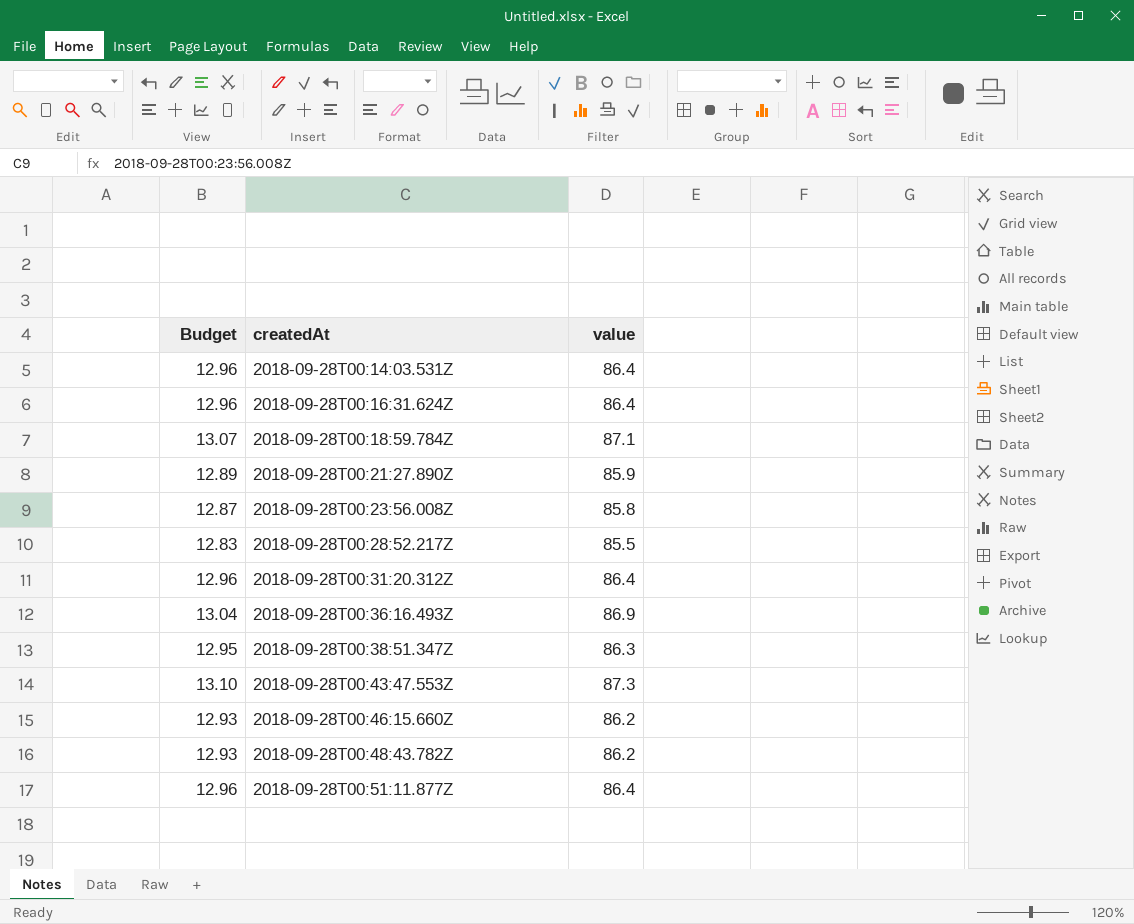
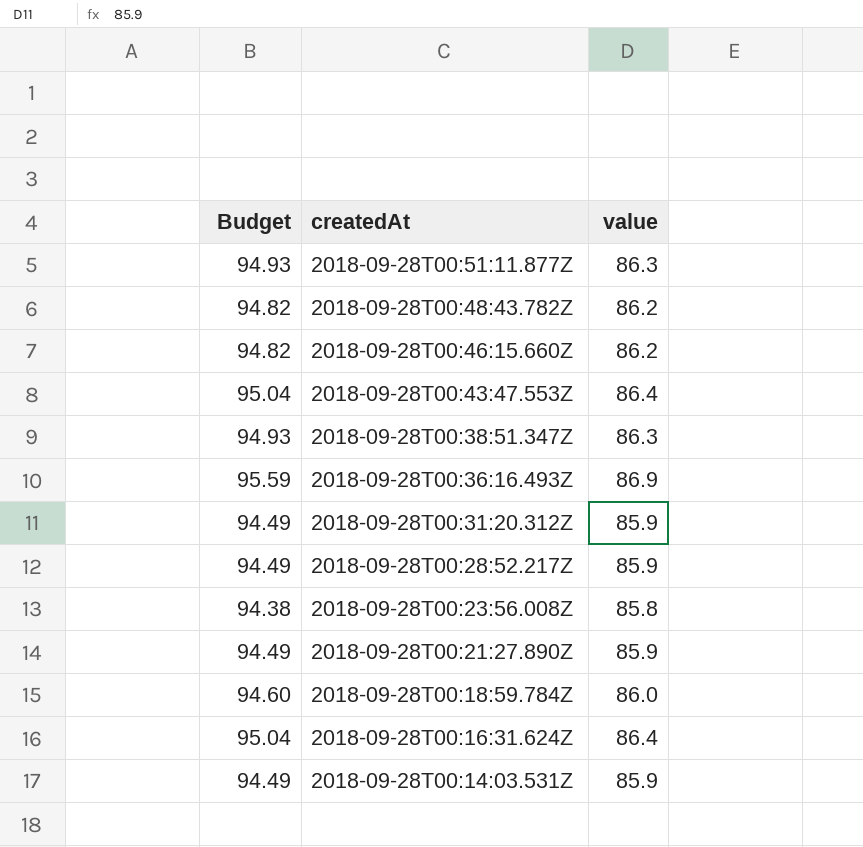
row order: createdAt ascending -> createdAt descending
column Budget | formula: [value] * 0.15 -> [value] * 1.1
2018-09-28T00:51:11.877Z | value: 86.4 -> 86.3
2018-09-28T00:43:47.553Z | value: 87.3 -> 86.4
2018-09-28T00:31:20.312Z | value: 86.4 -> 85.9
2018-09-28T00:28:52.217Z | value: 85.5 -> 85.9
2018-09-28T00:18:59.784Z | value: 87.1 -> 86.0
2018-09-28T00:14:03.531Z | value: 86.4 -> 85.9

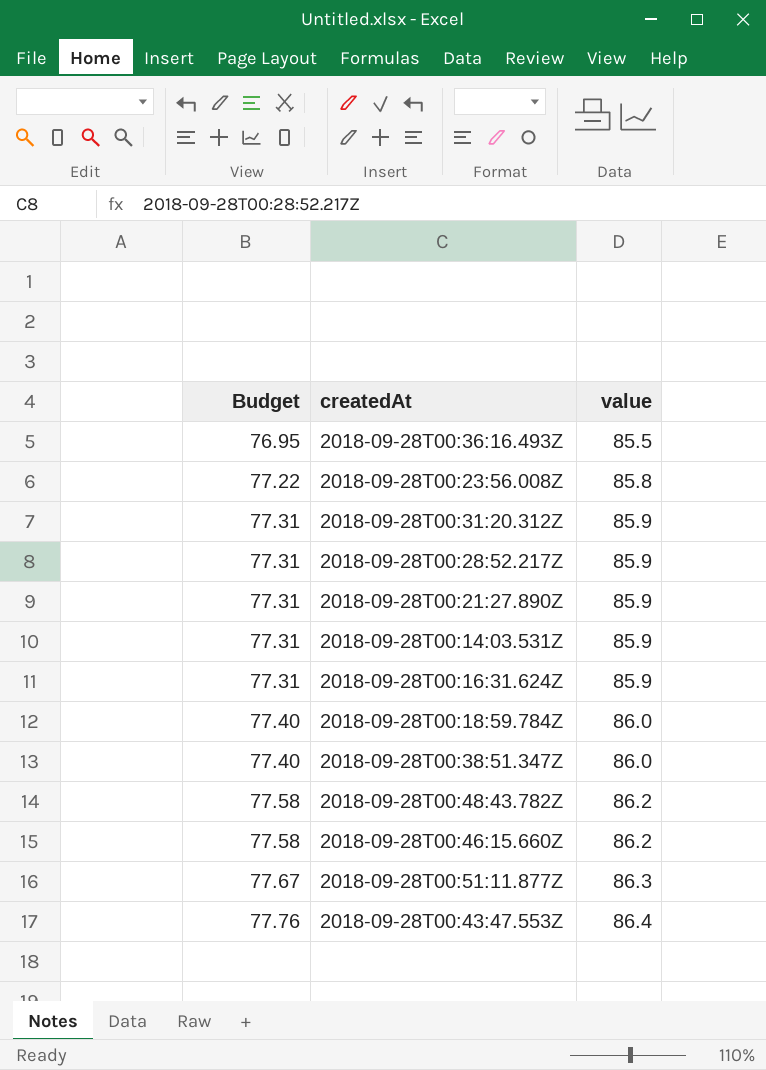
row order: createdAt descending -> Budget ascending
column Budget | formula: [value] * 1.1 -> [value] * 0.9
2018-09-28T00:36:16.493Z | value: 86.9 -> 85.5
2018-09-28T00:16:31.624Z | value: 86.4 -> 85.9
2018-09-28T00:38:51.347Z | value: 86.3 -> 86.0

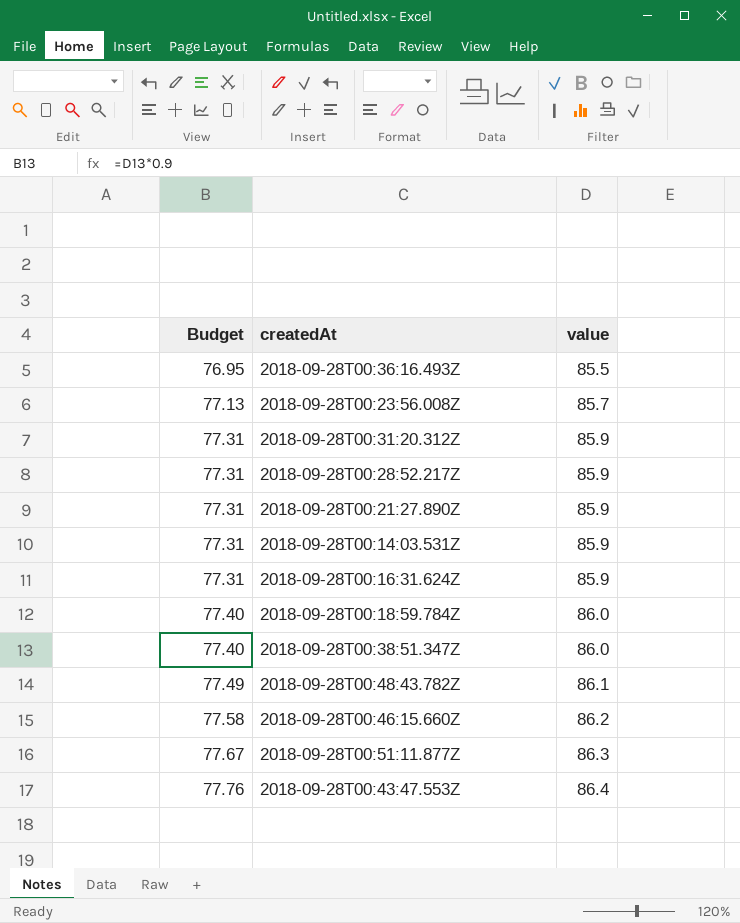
2018-09-28T00:23:56.008Z | Budget: 77.22 -> 77.13
2018-09-28T00:23:56.008Z | value: 85.8 -> 85.7
2018-09-28T00:48:43.782Z | Budget: 77.58 -> 77.49
2018-09-28T00:48:43.782Z | value: 86.2 -> 86.1

